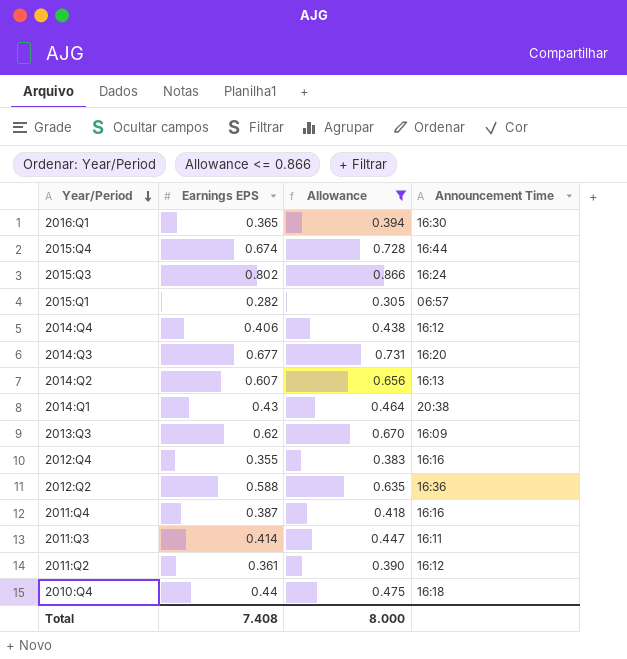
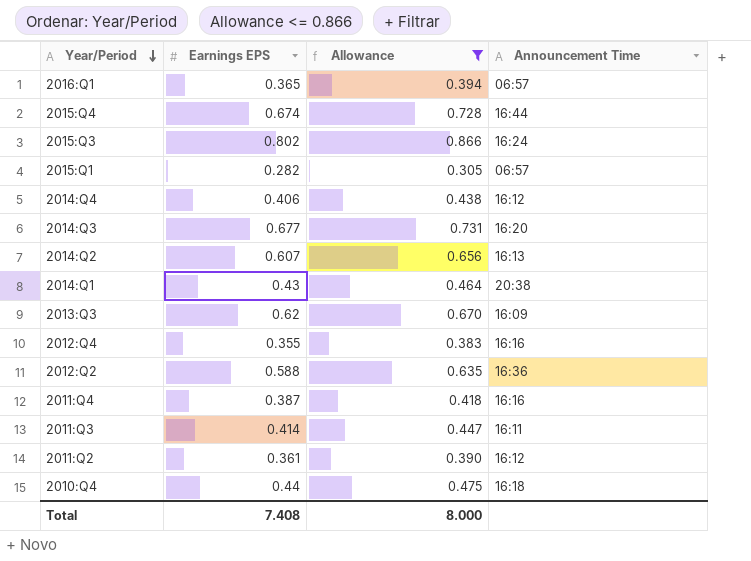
2016:Q1 | Announcement Time: 16:30 -> 06:57

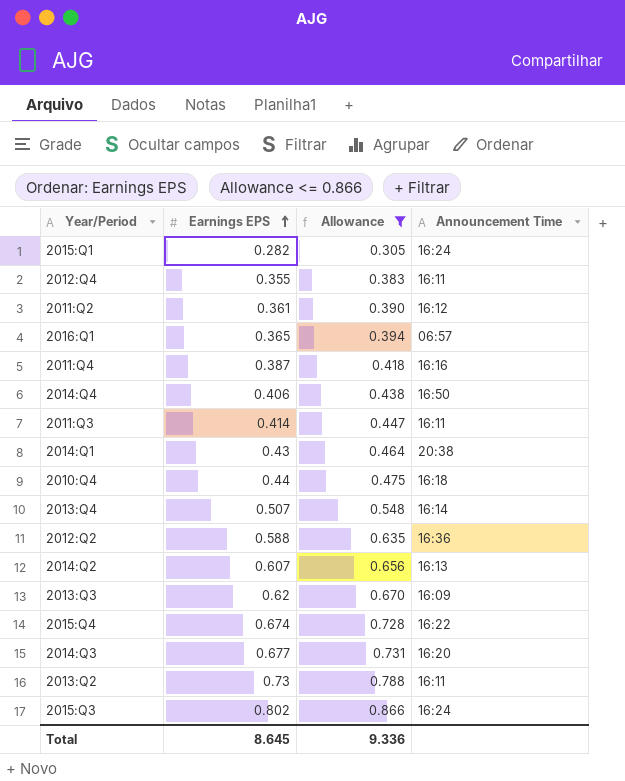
row order: Year/Period descending -> Earnings EPS ascending
2015:Q1 | Announcement Time: 06:57 -> 16:24
2012:Q4 | Announcement Time: 16:16 -> 16:11
2014:Q4 | Announcement Time: 16:12 -> 16:50
row 2013:Q4: none -> 0.507 | 0.548 | 16:14
2015:Q4 | Announcement Time: 16:44 -> 16:22
row 2013:Q2: none -> 0.73 | 0.788 | 16:11
Total | Earnings EPS: 7.408 -> 8.645
Total | Allowance: 8.000 -> 9.336

